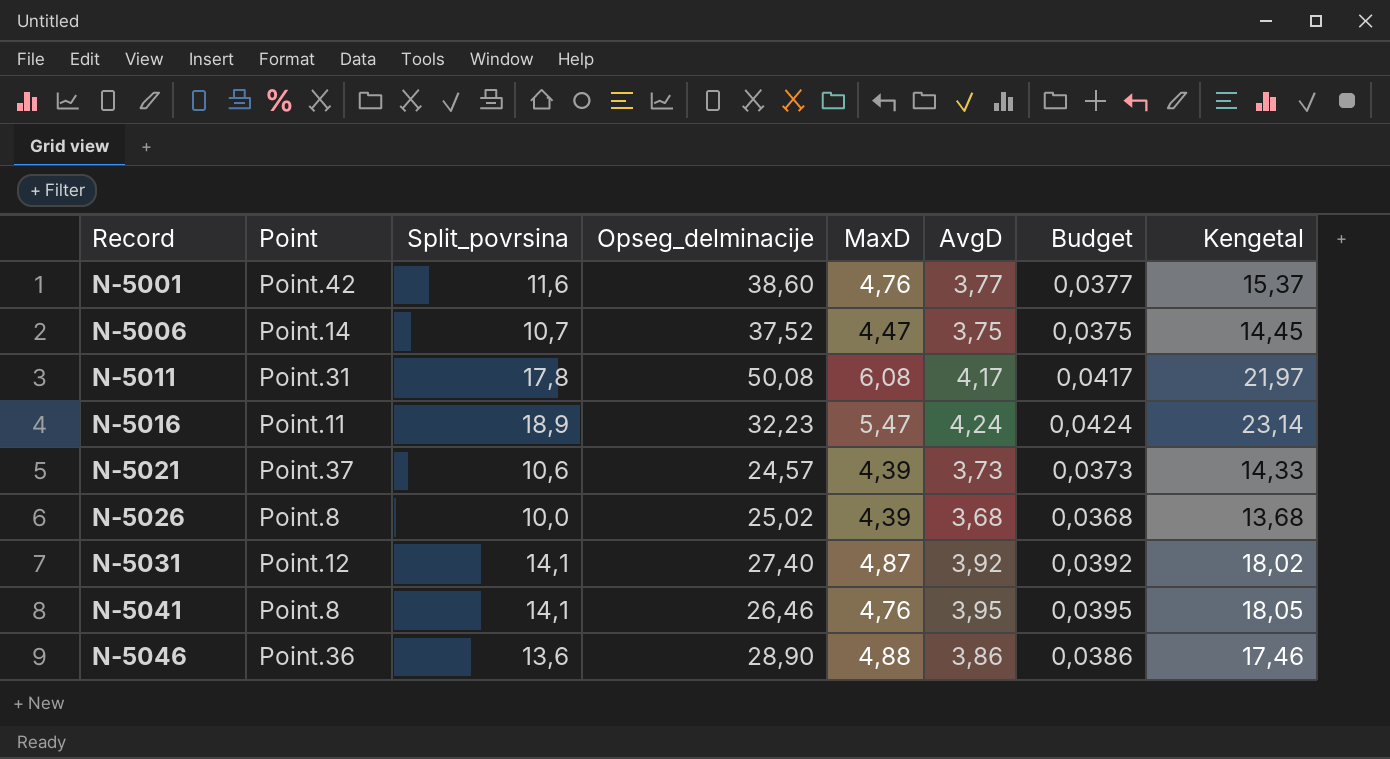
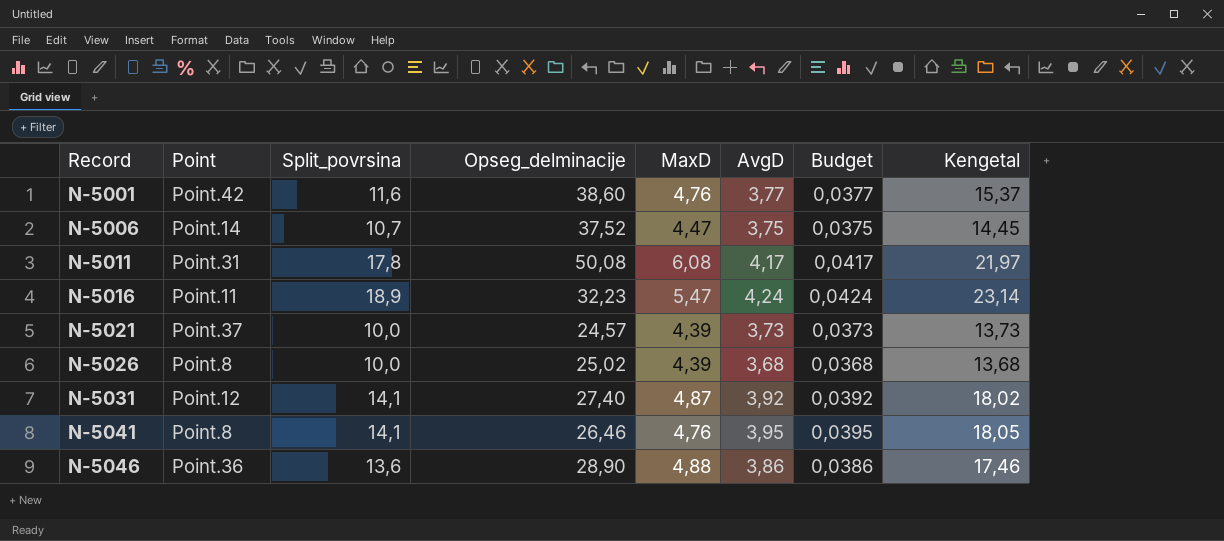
N-5021 | Split_povrsina: 10,6 -> 10,0
N-5021 | Kengetal: 14,33 -> 13,73

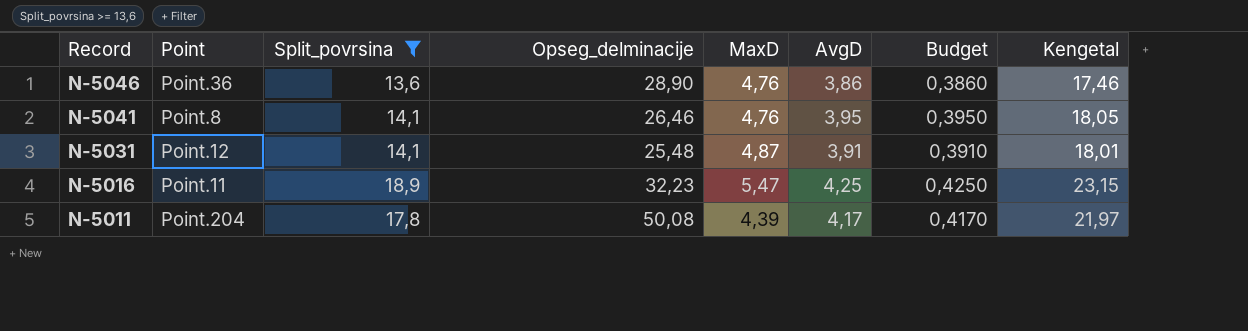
filter: none -> Split_povrsina >= 13,6
row order: Record ascending -> Record descending
column Budget | formula: [AvgD] * 0,01 -> [AvgD] * 0,1
N-5046 | MaxD: 4,88 -> 4,76
N-5031 | Opseg_delminacije: 27,40 -> 25,48
N-5031 | AvgD: 3,92 -> 3,91
N-5031 | Kengetal: 18,02 -> 18,01
N-5016 | AvgD: 4,24 -> 4,25
N-5016 | Kengetal: 23,14 -> 23,15
N-5011 | Point: Point.31 -> Point.204
N-5011 | MaxD: 6,08 -> 4,39

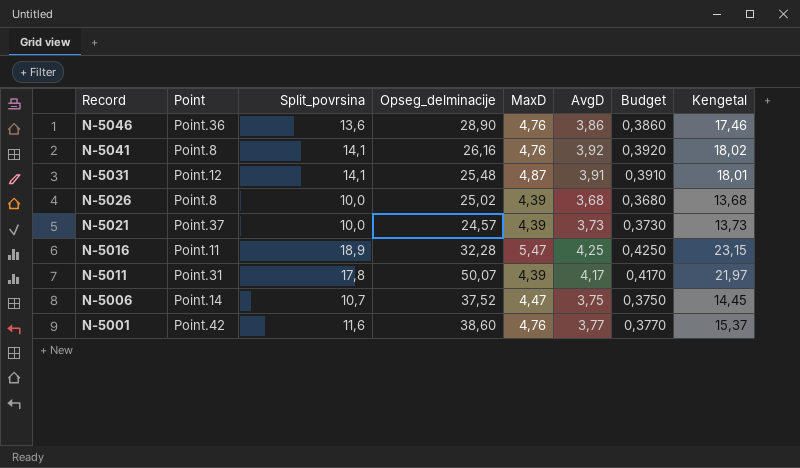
filter: Split_povrsina >= 13,6 -> none
N-5041 | Opseg_delminacije: 26,46 -> 26,16
N-5041 | AvgD: 3,95 -> 3,92
N-5041 | Budget: 0,3950 -> 0,3920
N-5041 | Kengetal: 18,05 -> 18,02
N-5016 | Opseg_delminacije: 32,23 -> 32,28
N-5011 | Point: Point.204 -> Point.31
N-5011 | Opseg_delminacije: 50,08 -> 50,07

